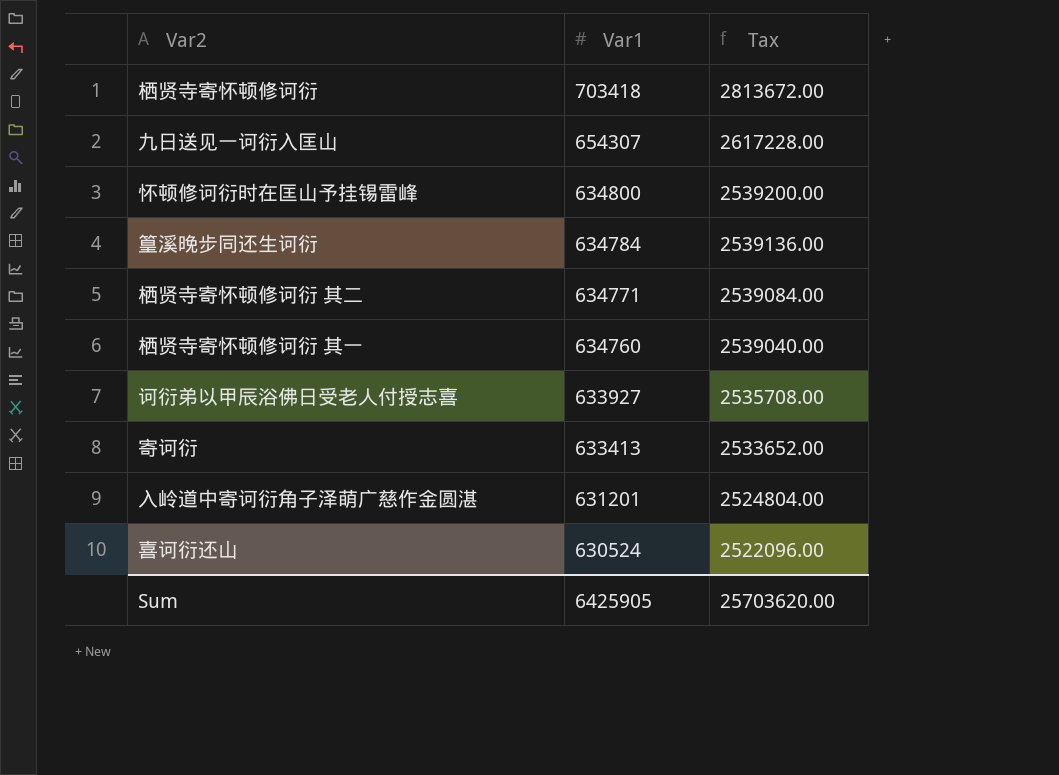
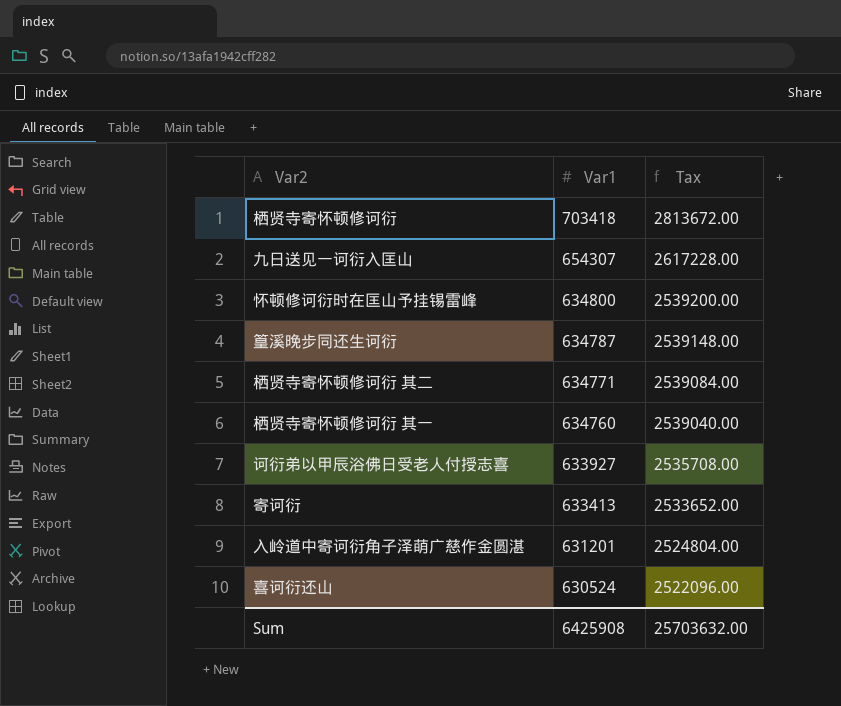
篁溪晚步同还生诃衍 | Var1: 634784 -> 634787
篁溪晚步同还生诃衍 | Tax: 2539136.00 -> 2539148.00
Sum | Var1: 6425905 -> 6425908
Sum | Tax: 25703620.00 -> 25703632.00

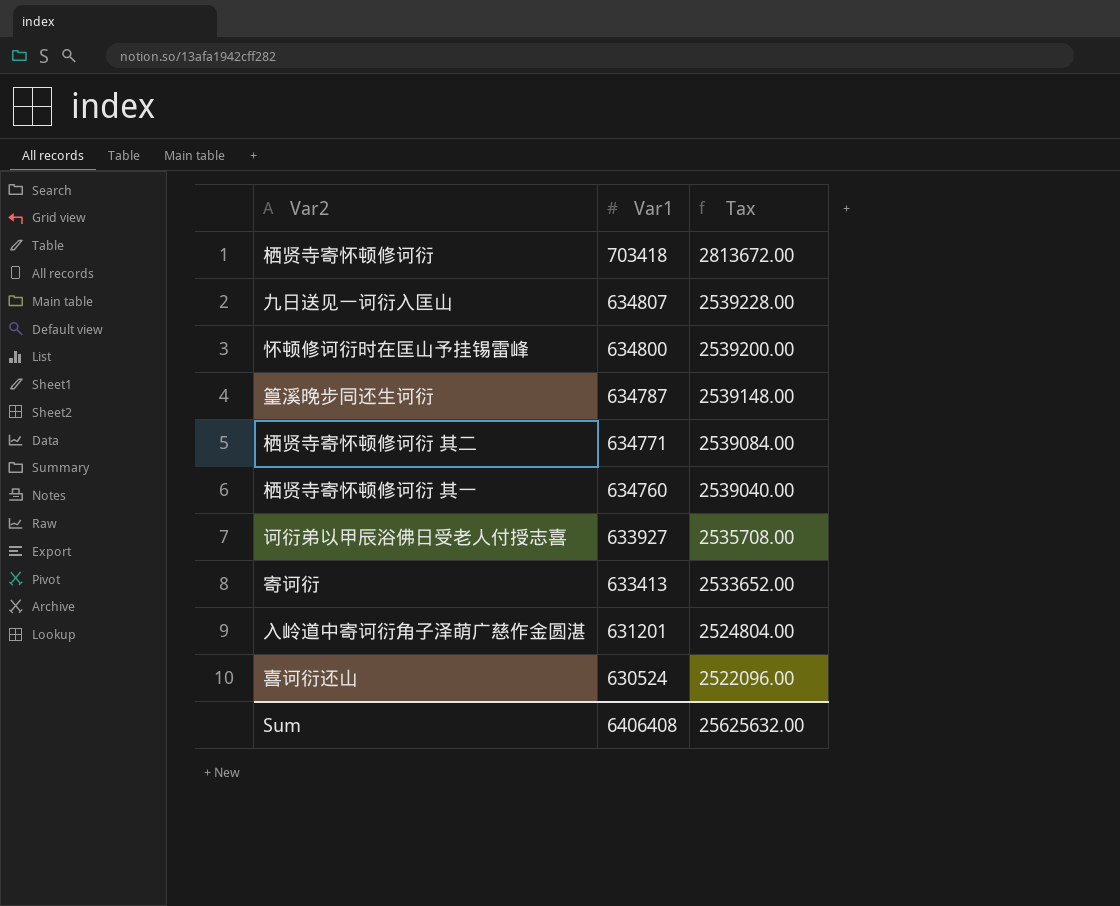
九日送见一诃衍入匡山 | Var1: 654307 -> 634807
九日送见一诃衍入匡山 | Tax: 2617228.00 -> 2539228.00
Sum | Var1: 6425908 -> 6406408
Sum | Tax: 25703632.00 -> 25625632.00

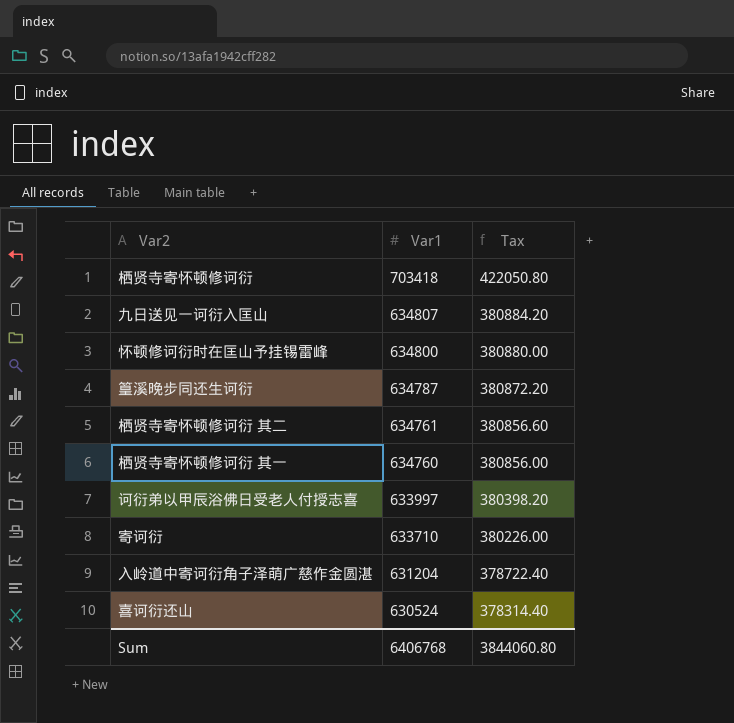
column Tax | formula: [Var1] * 4 -> [Var1] * 0.6
栖贤寺寄怀顿修诃衍 其二 | Var1: 634771 -> 634761
诃衍弟以甲辰浴佛日受老人付授志喜 | Var1: 633927 -> 633997
寄诃衍 | Var1: 633413 -> 633710
入岭道中寄诃衍角子泽萌广慈作金圆湛 | Var1: 631201 -> 631204
Sum | Var1: 6406408 -> 6406768
Sum | Tax: 25625632.00 -> 3844060.80

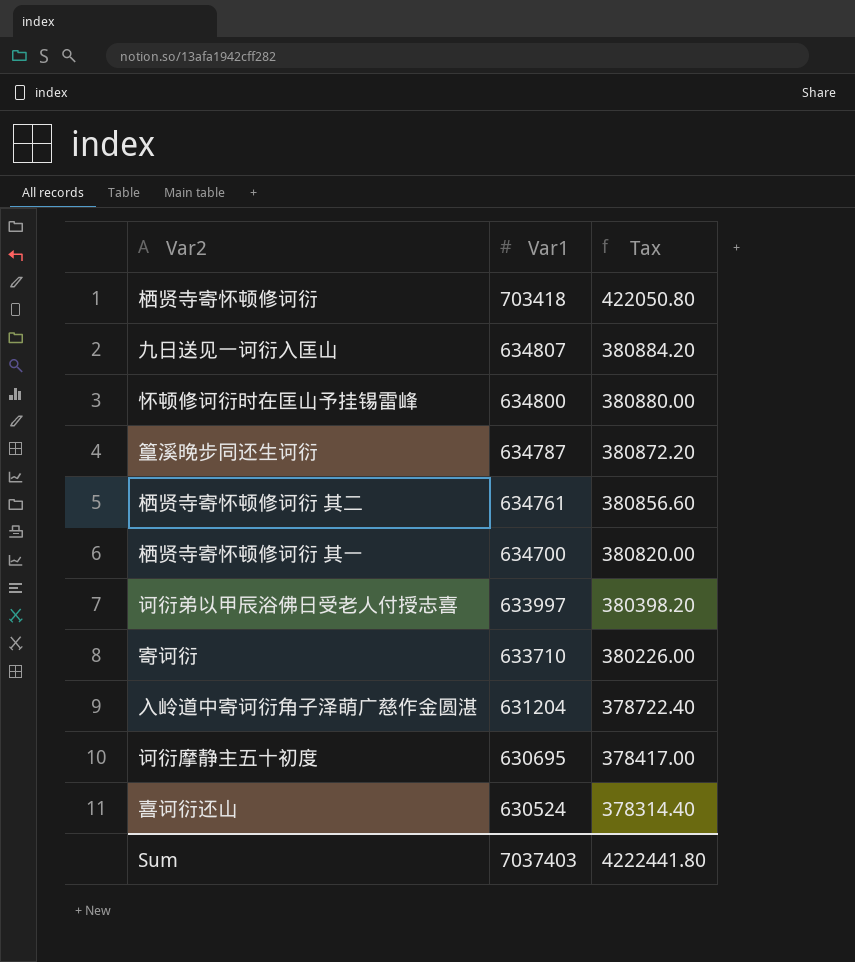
栖贤寺寄怀顿修诃衍 其一 | Var1: 634760 -> 634700
栖贤寺寄怀顿修诃衍 其一 | Tax: 380856.00 -> 380820.00
row 诃衍摩静主五十初度: none -> 630695 | 378417.00
Sum | Var1: 6406768 -> 7037403
Sum | Tax: 3844060.80 -> 4222441.80

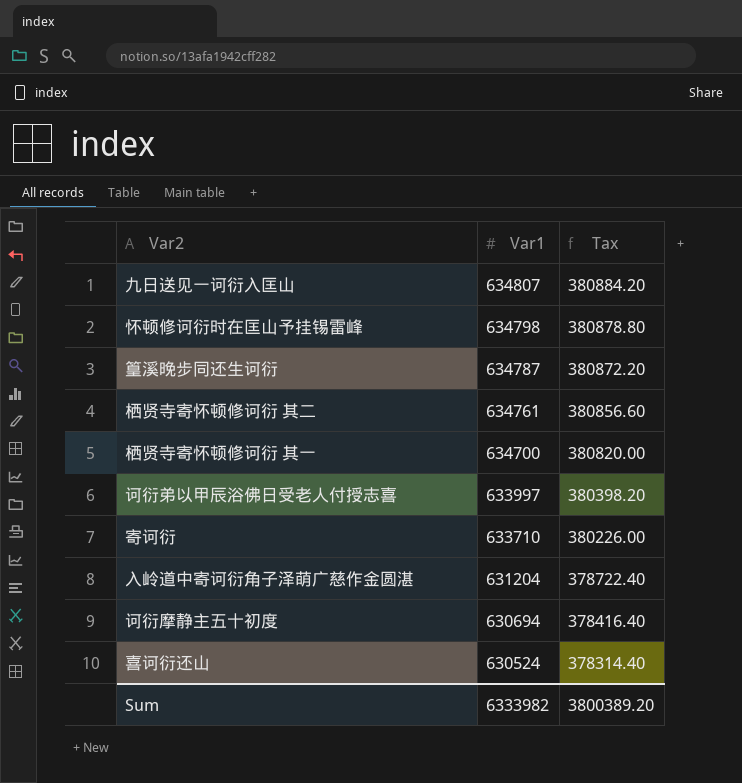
row 栖贤寺寄怀顿修诃衍: 703418 | 422050.80 -> none
怀顿修诃衍时在匡山予挂锡雷峰 | Var1: 634800 -> 634798
怀顿修诃衍时在匡山予挂锡雷峰 | Tax: 380880.00 -> 380878.80
诃衍摩静主五十初度 | Var1: 630695 -> 630694
诃衍摩静主五十初度 | Tax: 378417.00 -> 378416.40
Sum | Var1: 7037403 -> 6333982
Sum | Tax: 4222441.80 -> 3800389.20

